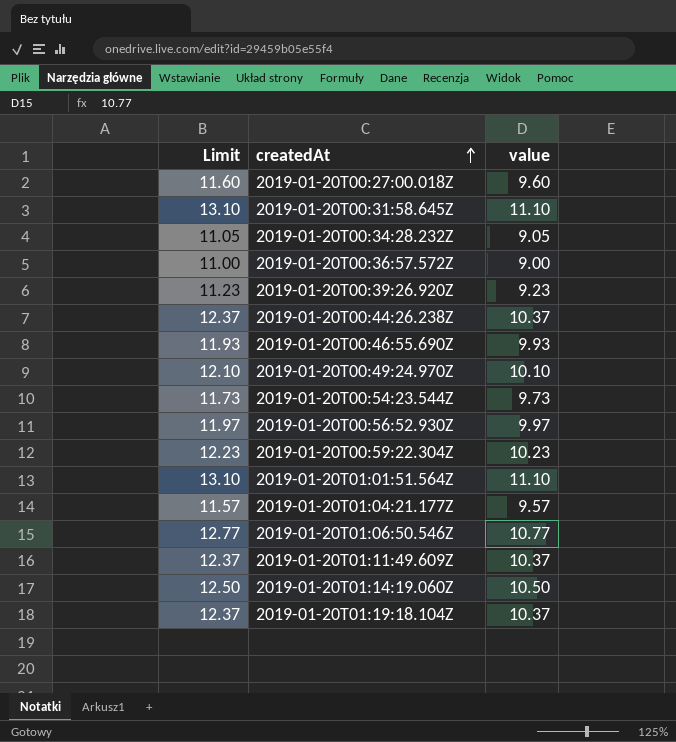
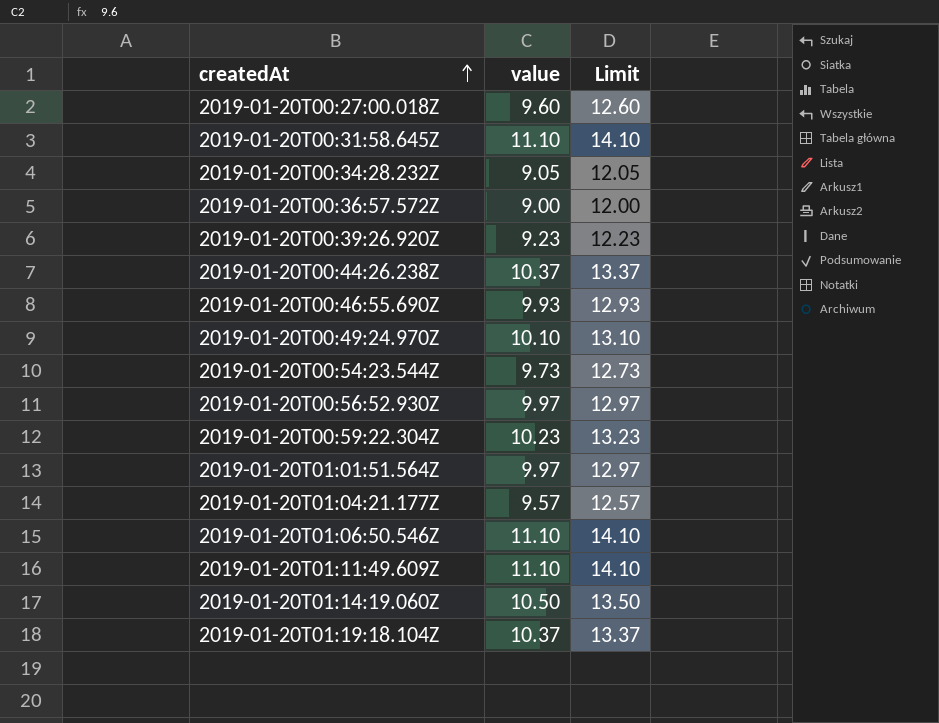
column Limit | formula: [value] + 2 -> [value] + 3
column Limit | position: 1 -> 3
2019-01-20T01:01:51.564Z | value: 11.10 -> 9.97
2019-01-20T01:06:50.546Z | value: 10.77 -> 11.10
2019-01-20T01:11:49.609Z | value: 10.37 -> 11.10

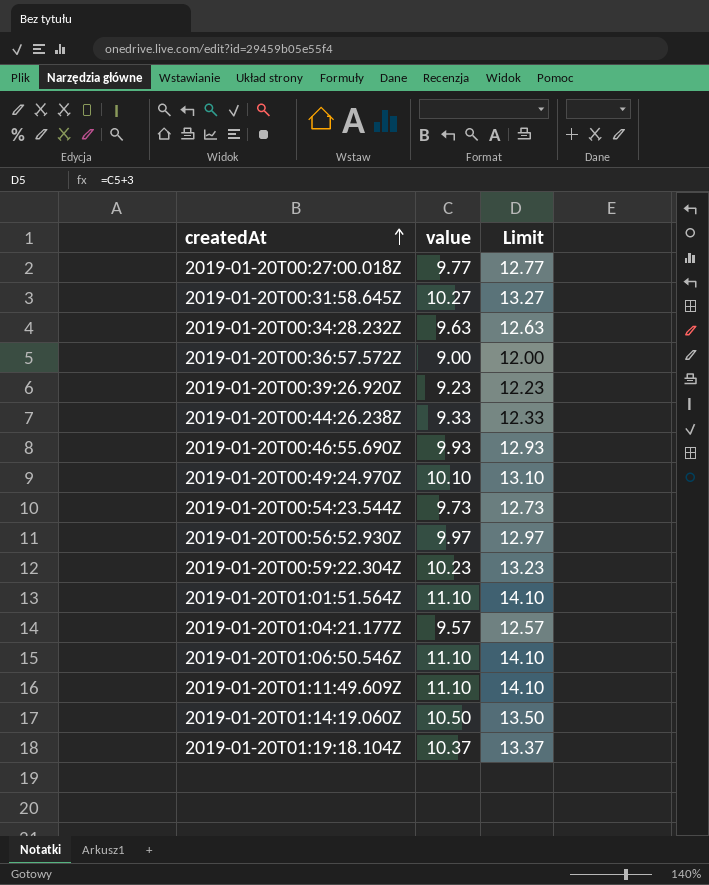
2019-01-20T00:27:00.018Z | value: 9.60 -> 9.77
2019-01-20T00:27:00.018Z | Limit: 12.60 -> 12.77
2019-01-20T00:31:58.645Z | value: 11.10 -> 10.27
2019-01-20T00:31:58.645Z | Limit: 14.10 -> 13.27
2019-01-20T00:34:28.232Z | value: 9.05 -> 9.63
2019-01-20T00:34:28.232Z | Limit: 12.05 -> 12.63
2019-01-20T00:44:26.238Z | value: 10.37 -> 9.33
2019-01-20T00:44:26.238Z | Limit: 13.37 -> 12.33
2019-01-20T01:01:51.564Z | value: 9.97 -> 11.10
2019-01-20T01:01:51.564Z | Limit: 12.97 -> 14.10

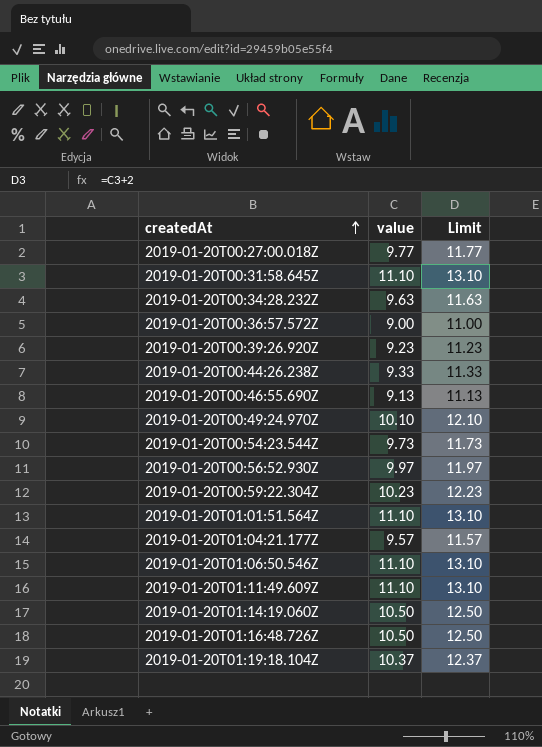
column Limit | formula: [value] + 3 -> [value] + 2
2019-01-20T00:31:58.645Z | value: 10.27 -> 11.10
2019-01-20T00:46:55.690Z | value: 9.93 -> 9.13
row 2019-01-20T01:16:48.726Z: none -> 10.50 | 12.50

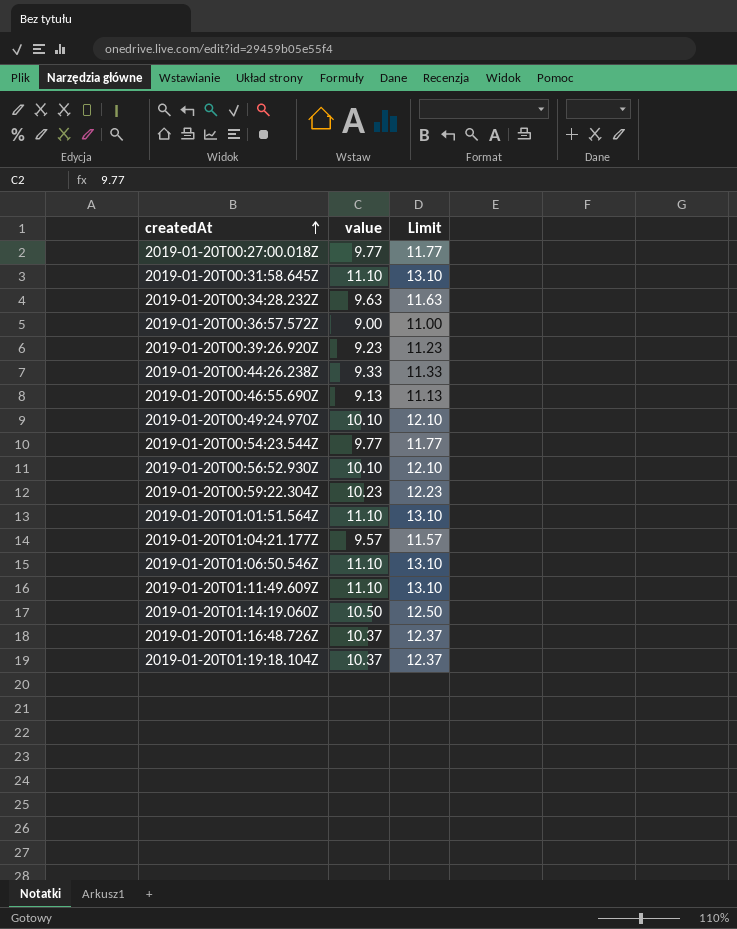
2019-01-20T00:54:23.544Z | value: 9.73 -> 9.77
2019-01-20T00:54:23.544Z | Limit: 11.73 -> 11.77
2019-01-20T00:56:52.930Z | value: 9.97 -> 10.10
2019-01-20T00:56:52.930Z | Limit: 11.97 -> 12.10
2019-01-20T01:16:48.726Z | value: 10.50 -> 10.37
2019-01-20T01:16:48.726Z | Limit: 12.50 -> 12.37

